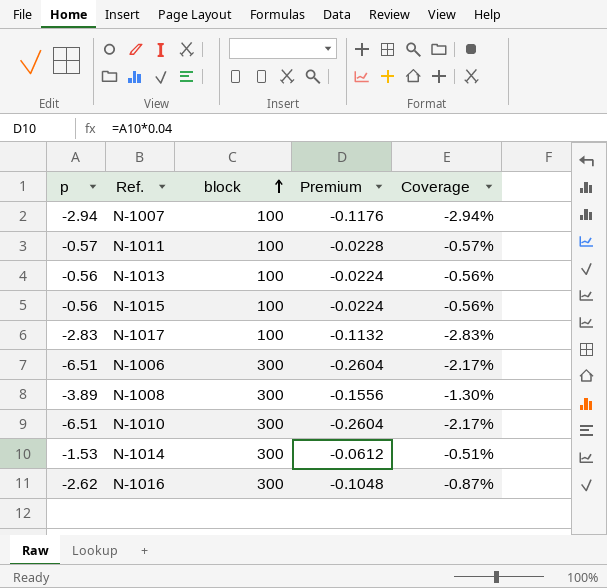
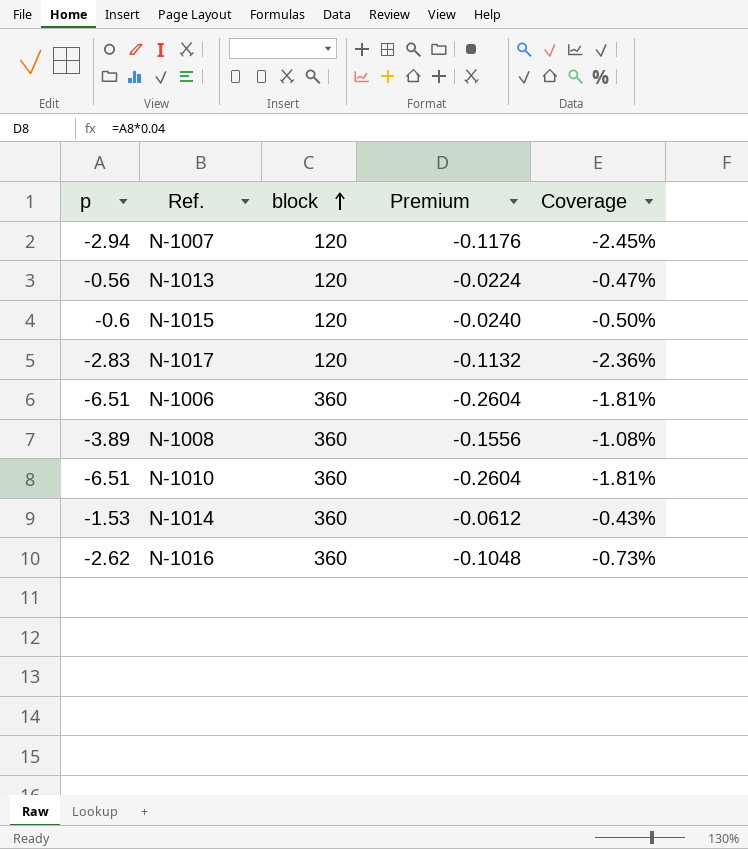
row N-1011: -0.57 | 100 | -0.0228 | -0.57% -> none
N-1007 | block: 100 -> 120
N-1007 | Coverage: -2.94% -> -2.45%
N-1013 | block: 100 -> 120
N-1013 | Coverage: -0.56% -> -0.47%
N-1015 | p: -0.56 -> -0.6
N-1015 | block: 100 -> 120
N-1015 | Premium: -0.0224 -> -0.0240
N-1015 | Coverage: -0.56% -> -0.50%
N-1017 | block: 100 -> 120
N-1017 | Coverage: -2.83% -> -2.36%
N-1006 | block: 300 -> 360
N-1006 | Coverage: -2.17% -> -1.81%
N-1008 | block: 300 -> 360
N-1008 | Coverage: -1.30% -> -1.08%
N-1010 | block: 300 -> 360
N-1010 | Coverage: -2.17% -> -1.81%
N-1014 | block: 300 -> 360
N-1014 | Coverage: -0.51% -> -0.43%
N-1016 | block: 300 -> 360
N-1016 | Coverage: -0.87% -> -0.73%

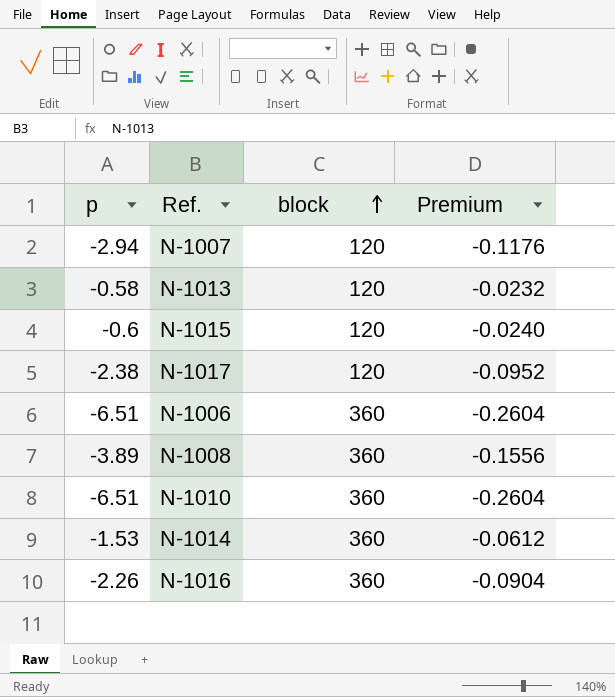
column Coverage | formula: [p] / [block] -> none
N-1013 | p: -0.56 -> -0.58
N-1013 | Premium: -0.0224 -> -0.0232
N-1017 | p: -2.83 -> -2.38
N-1017 | Premium: -0.1132 -> -0.0952
N-1016 | p: -2.62 -> -2.26
N-1016 | Premium: -0.1048 -> -0.0904

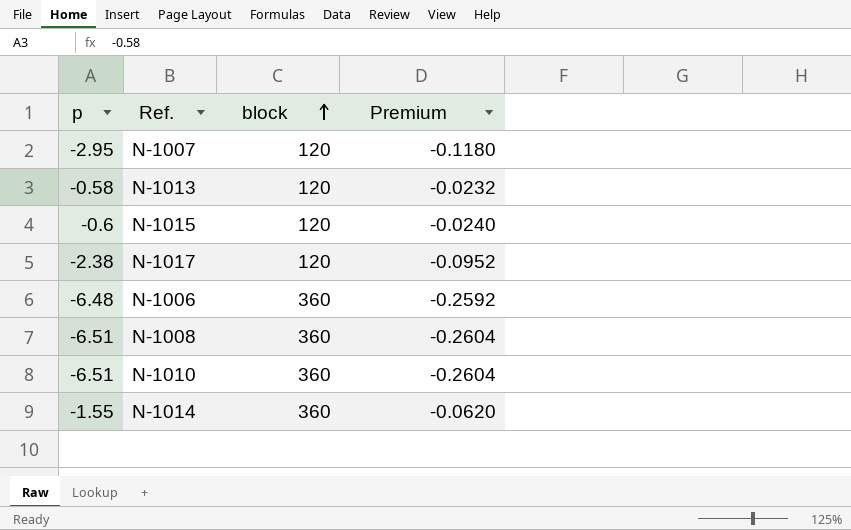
row N-1016: -2.26 | 360 | -0.0904 -> none
N-1007 | p: -2.94 -> -2.95
N-1007 | Premium: -0.1176 -> -0.1180
N-1006 | p: -6.51 -> -6.48
N-1006 | Premium: -0.2604 -> -0.2592
N-1008 | p: -3.89 -> -6.51
N-1008 | Premium: -0.1556 -> -0.2604
N-1014 | p: -1.53 -> -1.55
N-1014 | Premium: -0.0612 -> -0.0620

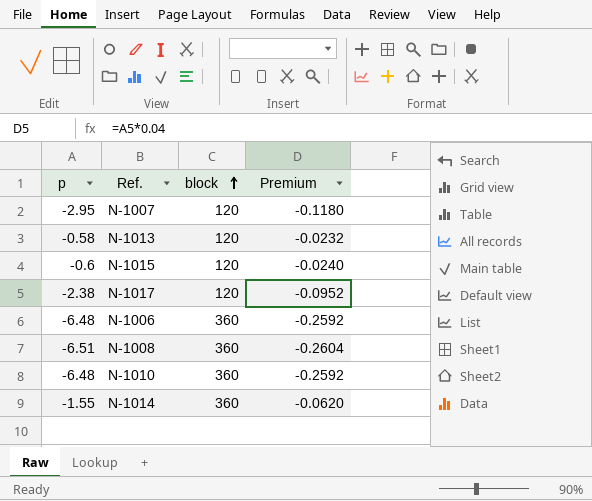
N-1010 | p: -6.51 -> -6.48
N-1010 | Premium: -0.2604 -> -0.2592

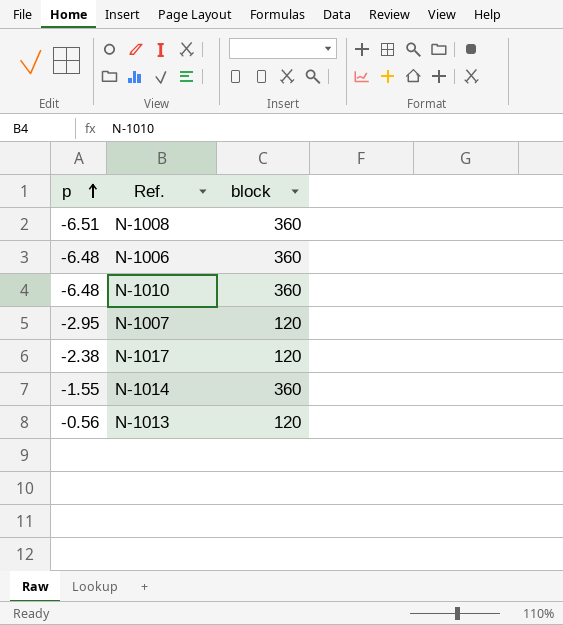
row order: block ascending -> p ascending
column Premium | formula: [p] * 0.04 -> none
row N-1015: -0.6 | 120 | -0.0240 -> none
N-1013 | p: -0.58 -> -0.56

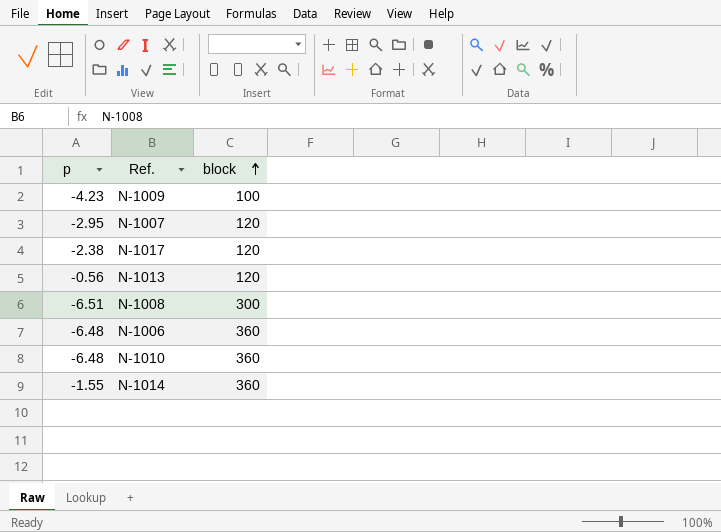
row order: p ascending -> block ascending
row N-1009: none -> -4.23 | 100
N-1008 | block: 360 -> 300

